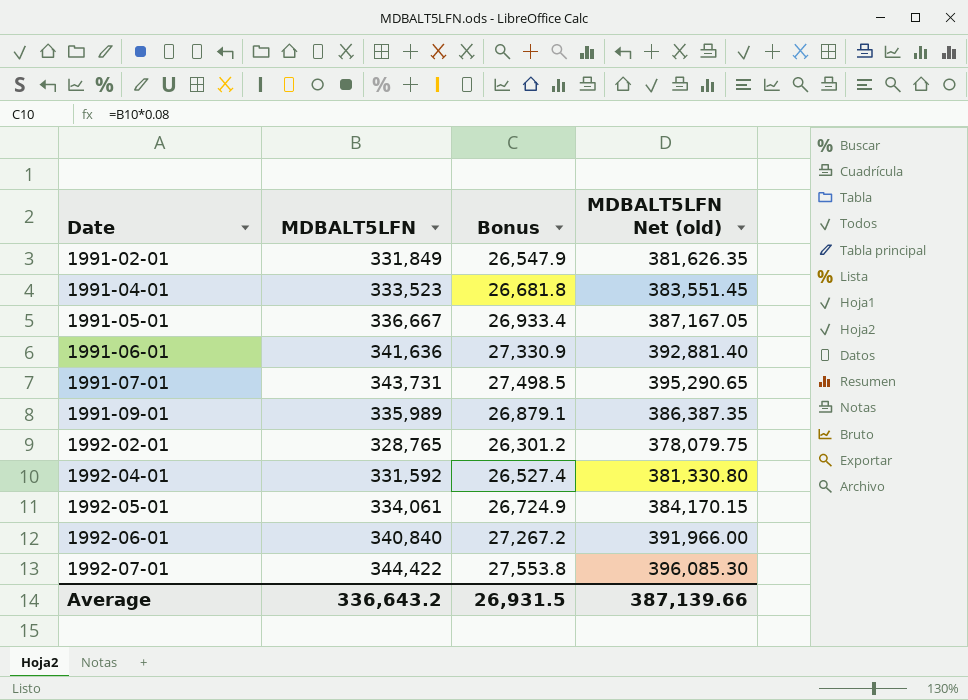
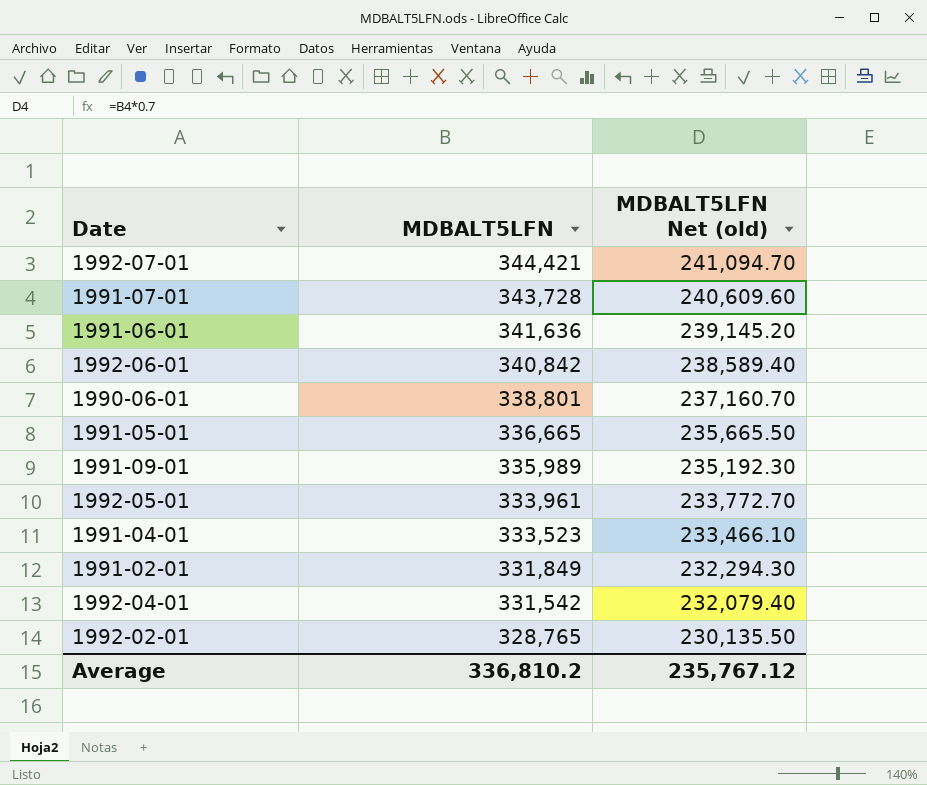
row order: Date ascending -> MDBALT5LFN descending
column Bonus | formula: [MDBALT5LFN] * 0.08 -> none
column MDBALT5LFN Net (old) | formula: [MDBALT5LFN] * 1.15 -> [MDBALT5LFN] * 0.7
1992-07-01 | MDBALT5LFN: 344,422 -> 344,421
1991-07-01 | MDBALT5LFN: 343,731 -> 343,728
1992-06-01 | MDBALT5LFN: 340,840 -> 340,842
row 1990-06-01: none -> 338,801 | 237,160.70
1991-05-01 | MDBALT5LFN: 336,667 -> 336,665
1992-05-01 | MDBALT5LFN: 334,061 -> 333,961
1992-04-01 | MDBALT5LFN: 331,592 -> 331,542
Average | MDBALT5LFN: 336,643.2 -> 336,810.2
Average | MDBALT5LFN Net (old): 387,139.66 -> 235,767.12

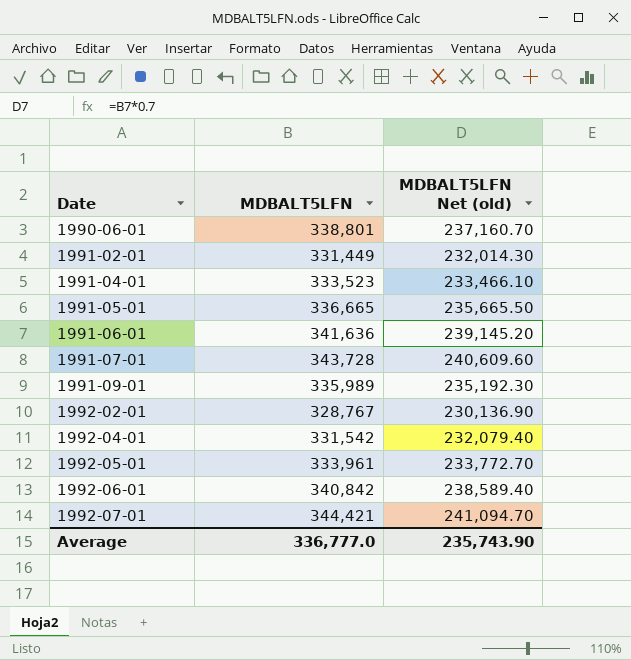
row order: MDBALT5LFN descending -> Date ascending
1991-02-01 | MDBALT5LFN: 331,849 -> 331,449
1991-02-01 | MDBALT5LFN Net (old): 232,294.30 -> 232,014.30
1992-02-01 | MDBALT5LFN: 328,765 -> 328,767
1992-02-01 | MDBALT5LFN Net (old): 230,135.50 -> 230,136.90
Average | MDBALT5LFN: 336,810.2 -> 336,777.0
Average | MDBALT5LFN Net (old): 235,767.12 -> 235,743.90

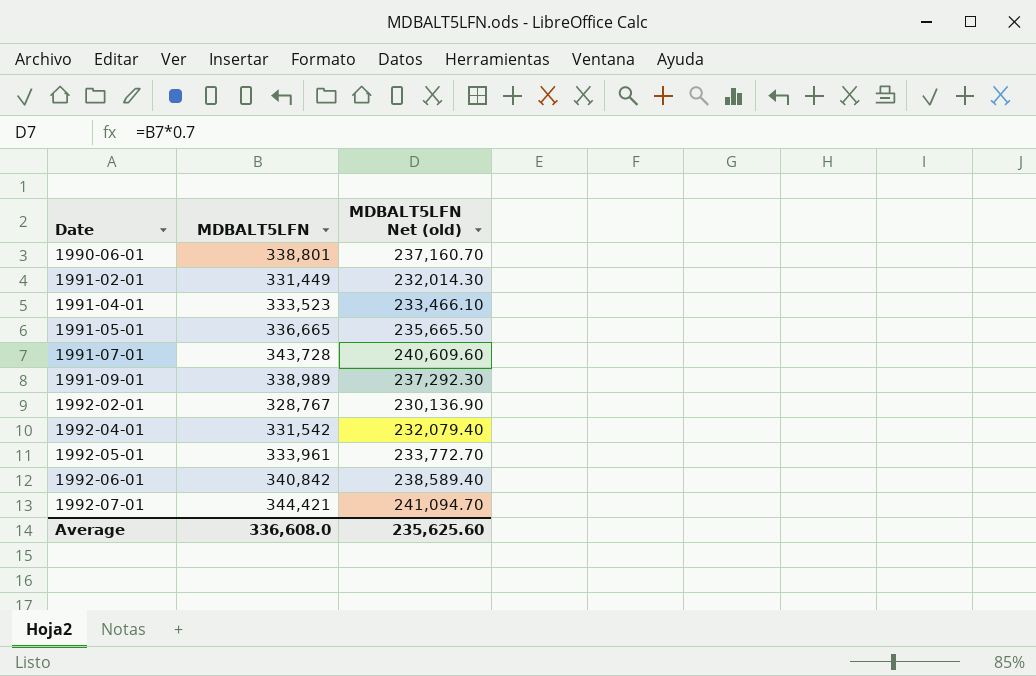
row 1991-06-01: 341,636 | 239,145.20 -> none
1991-09-01 | MDBALT5LFN: 335,989 -> 338,989
1991-09-01 | MDBALT5LFN Net (old): 235,192.30 -> 237,292.30
Average | MDBALT5LFN: 336,777.0 -> 336,608.0
Average | MDBALT5LFN Net (old): 235,743.90 -> 235,625.60

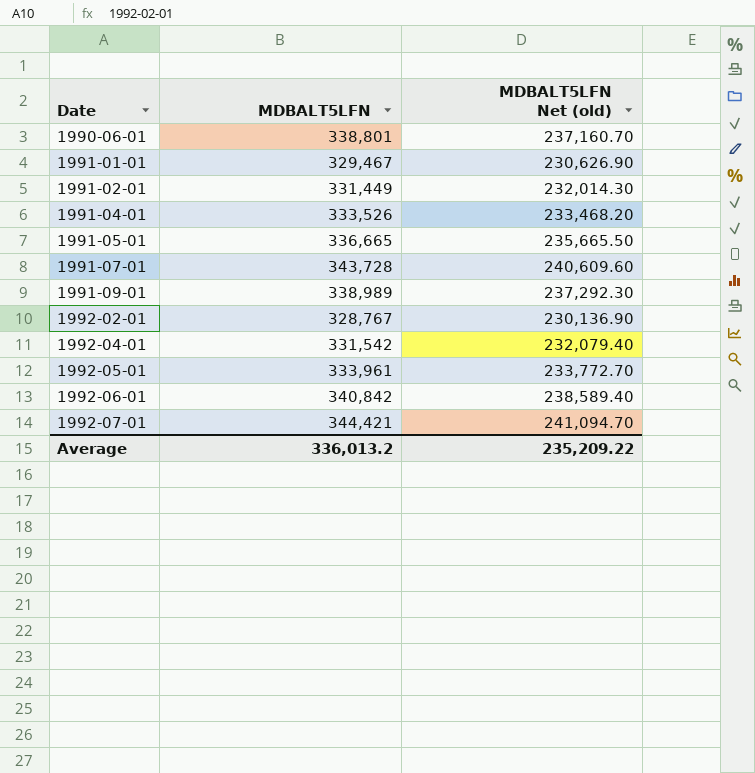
row 1991-01-01: none -> 329,467 | 230,626.90
1991-04-01 | MDBALT5LFN: 333,523 -> 333,526
1991-04-01 | MDBALT5LFN Net (old): 233,466.10 -> 233,468.20
Average | MDBALT5LFN: 336,608.0 -> 336,013.2
Average | MDBALT5LFN Net (old): 235,625.60 -> 235,209.22

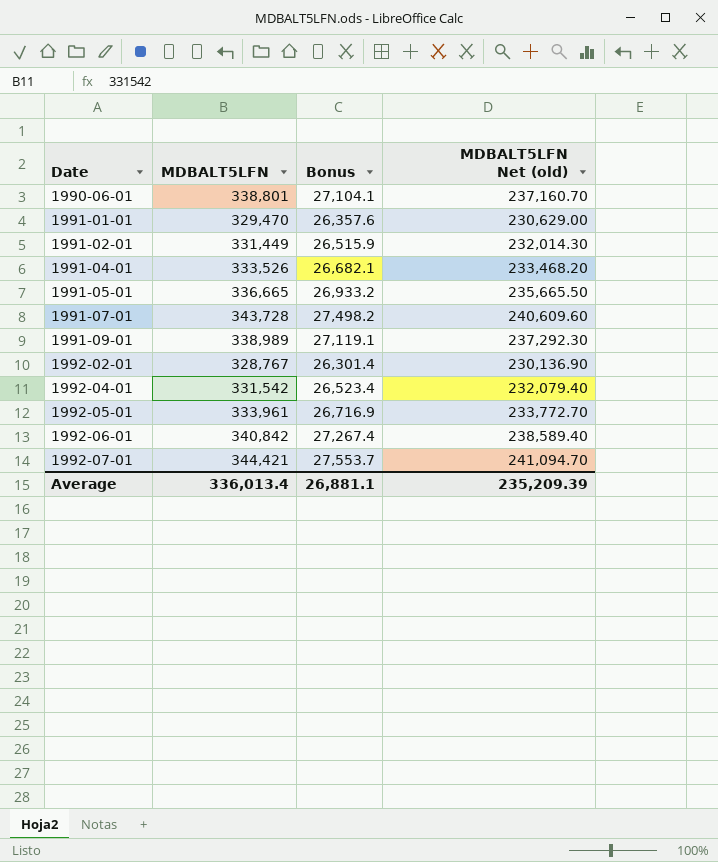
column Bonus | formula: none -> [MDBALT5LFN] * 0.08
1991-01-01 | MDBALT5LFN: 329,467 -> 329,470
1991-01-01 | MDBALT5LFN Net (old): 230,626.90 -> 230,629.00
Average | MDBALT5LFN: 336,013.2 -> 336,013.4
Average | MDBALT5LFN Net (old): 235,209.22 -> 235,209.39

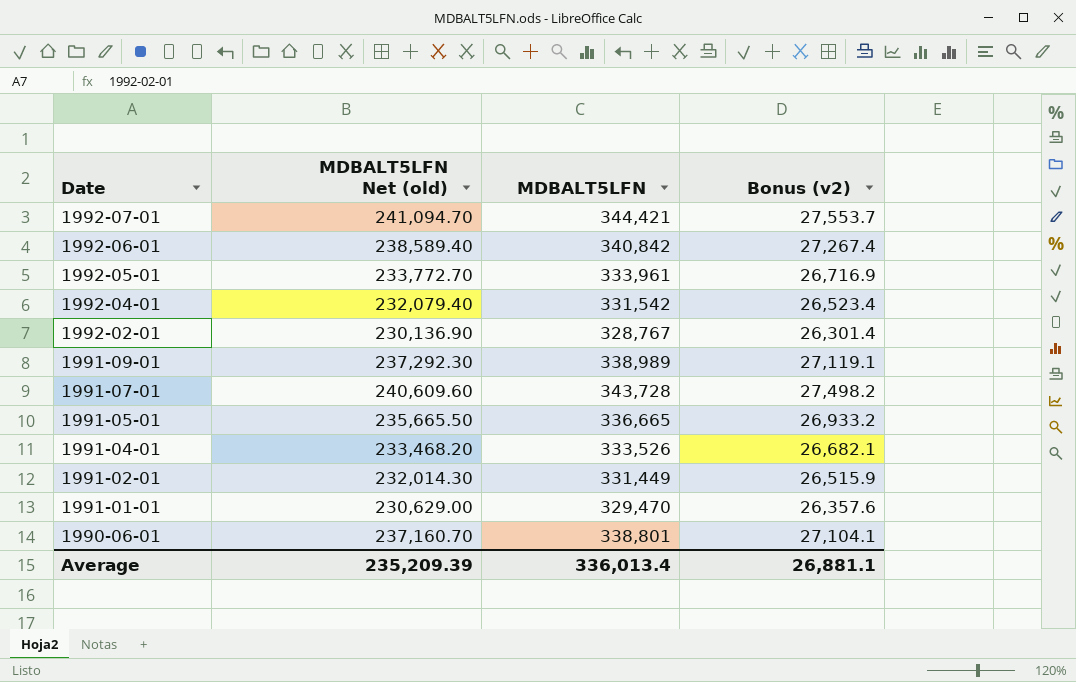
row order: Date ascending -> Date descending
column MDBALT5LFN Net (old) | position: 4 -> 2
column name: Bonus -> Bonus (v2)

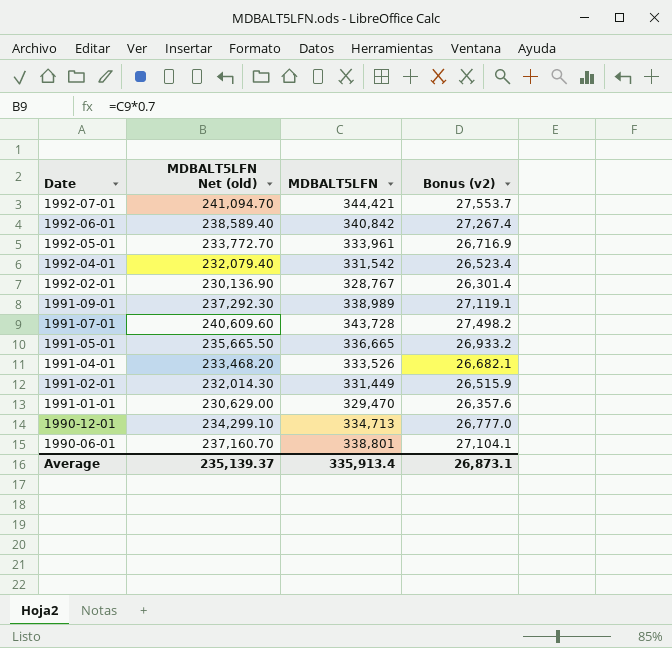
row 1990-12-01: none -> 234,299.10 | 334,713 | 26,777.0
Average | MDBALT5LFN Net (old): 235,209.39 -> 235,139.37
Average | MDBALT5LFN: 336,013.4 -> 335,913.4
Average | Bonus (v2): 26,881.1 -> 26,873.1

